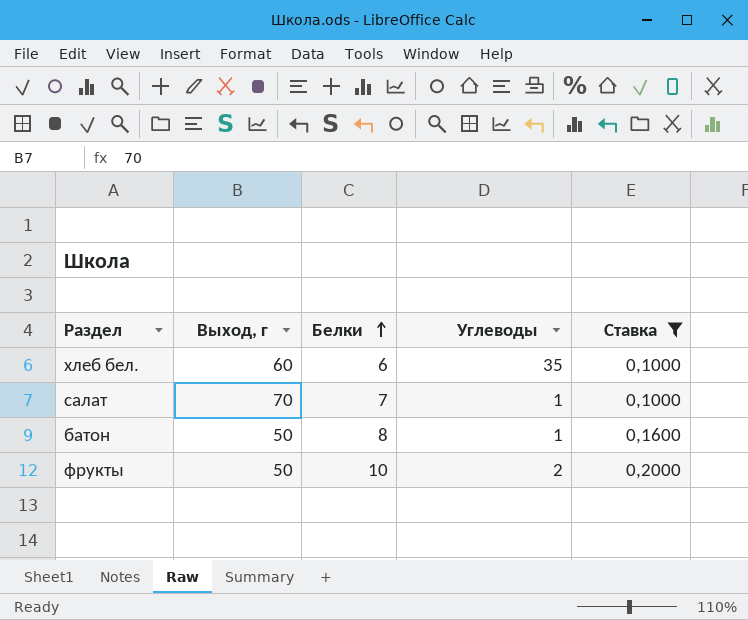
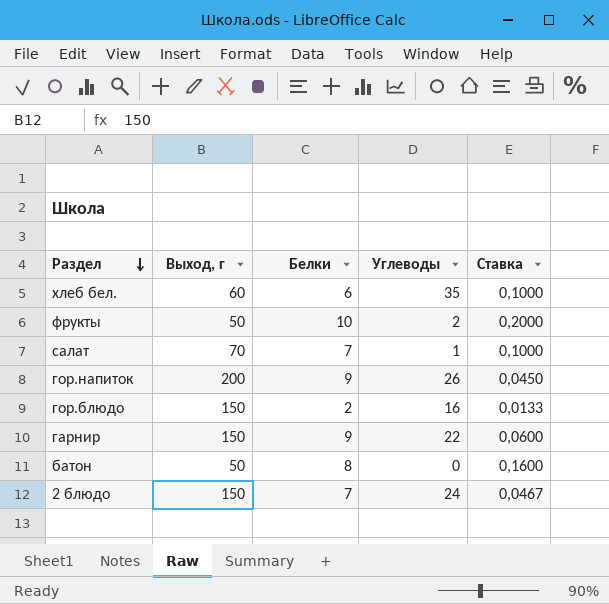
filter: Ставка >= 0,1000 -> none
row order: Белки ascending -> Раздел descending
батон | Углеводы: 1 -> 0

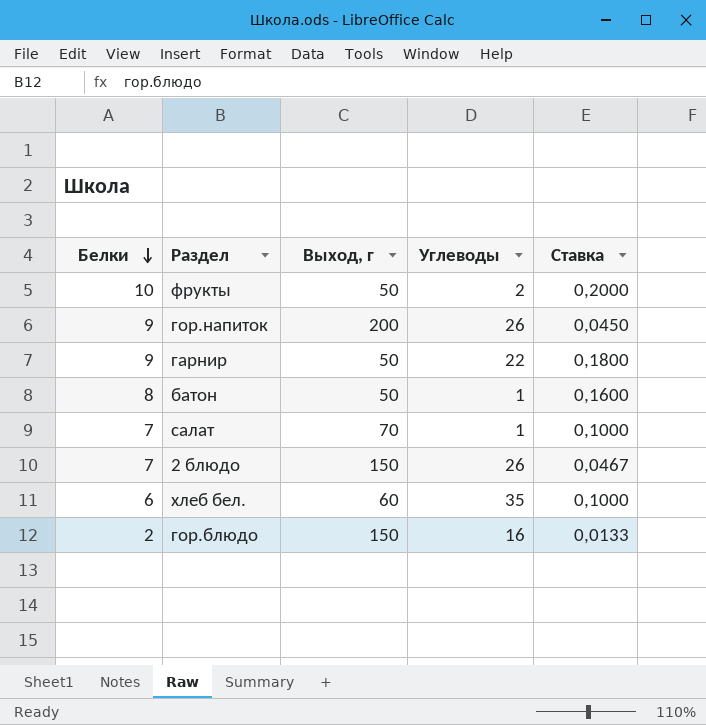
row order: Раздел descending -> Белки descending
column Белки | position: 3 -> 1
гарнир | Выход, г: 150 -> 50
гарнир | Ставка: 0,0600 -> 0,1800
батон | Углеводы: 0 -> 1
2 блюдо | Углеводы: 24 -> 26

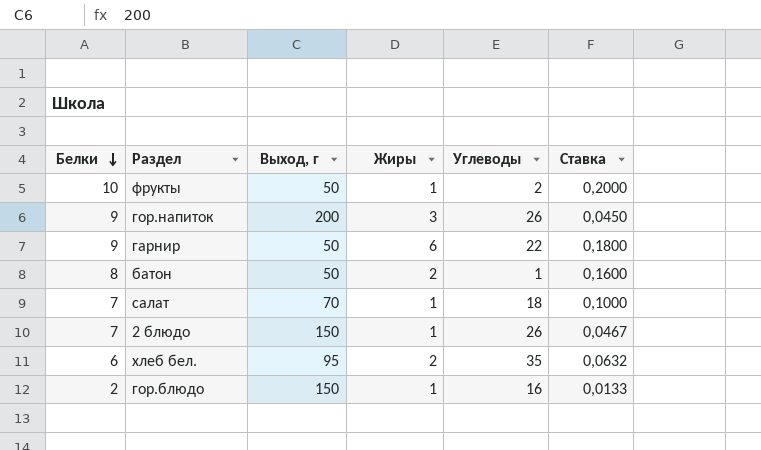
column Жиры | position: none -> 4
салат | Углеводы: 1 -> 18
хлеб бел. | Выход, г: 60 -> 95
хлеб бел. | Ставка: 0,1000 -> 0,0632

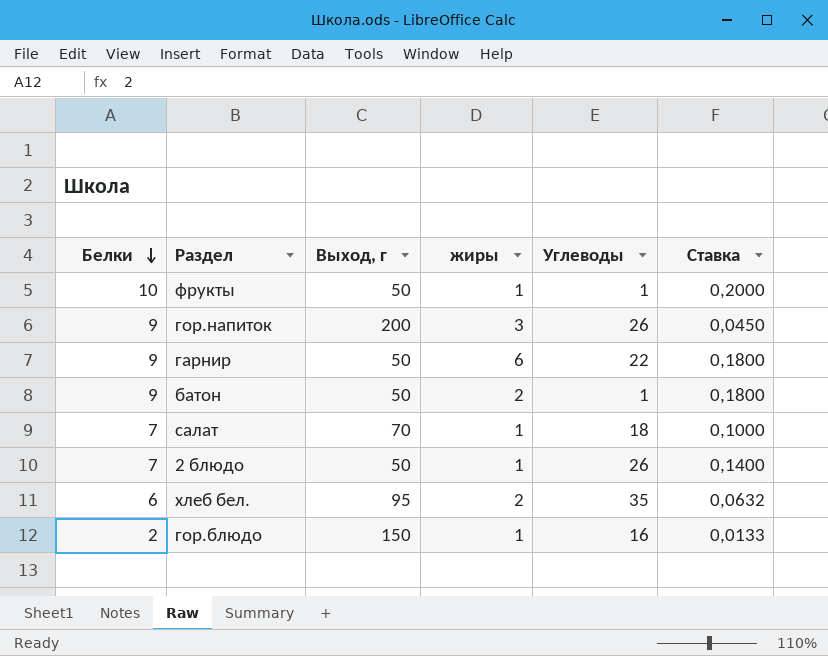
column name: Жиры -> жиры
фрукты | Углеводы: 2 -> 1
батон | Белки: 8 -> 9
батон | Ставка: 0,1600 -> 0,1800
2 блюдо | Выход, г: 150 -> 50
2 блюдо | Ставка: 0,0467 -> 0,1400

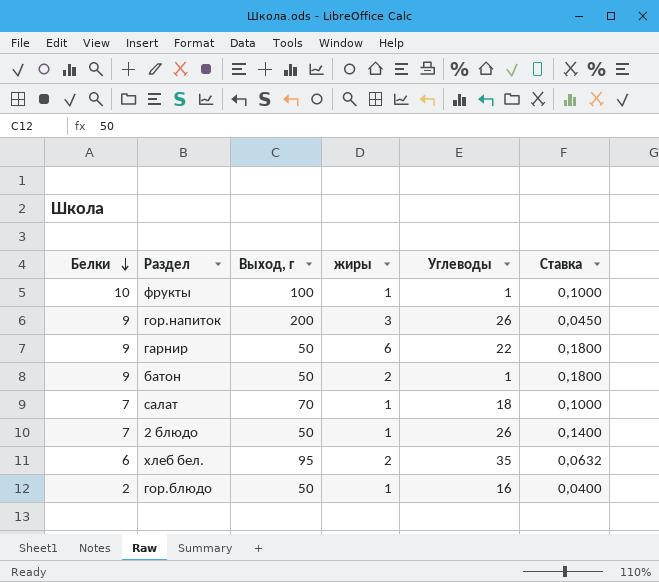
фрукты | Выход, г: 50 -> 100
фрукты | Ставка: 0,2000 -> 0,1000
гор.блюдо | Выход, г: 150 -> 50
гор.блюдо | Ставка: 0,0133 -> 0,0400

